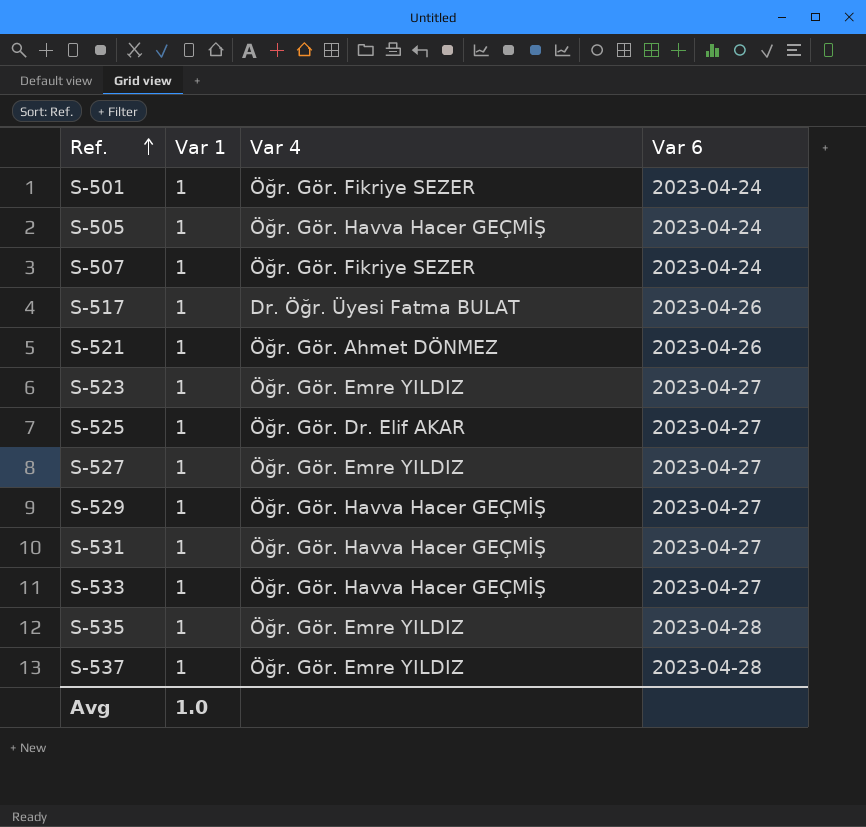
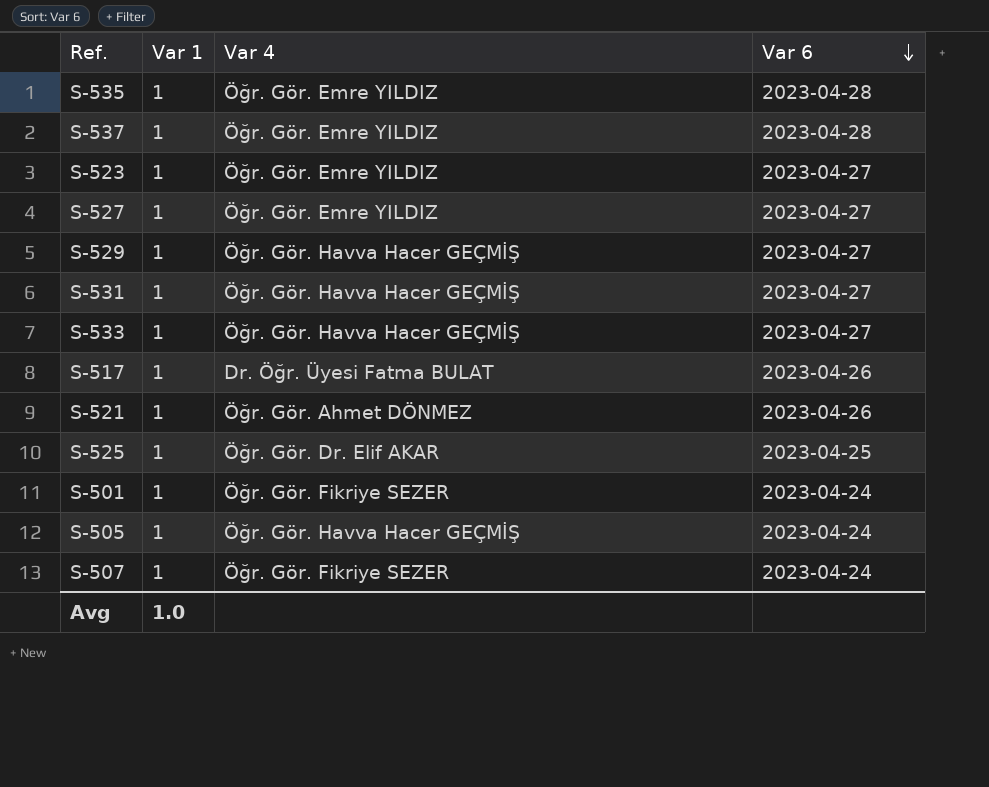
row order: Ref. ascending -> Var 6 descending
S-525 | Var 6: 2023-04-27 -> 2023-04-25

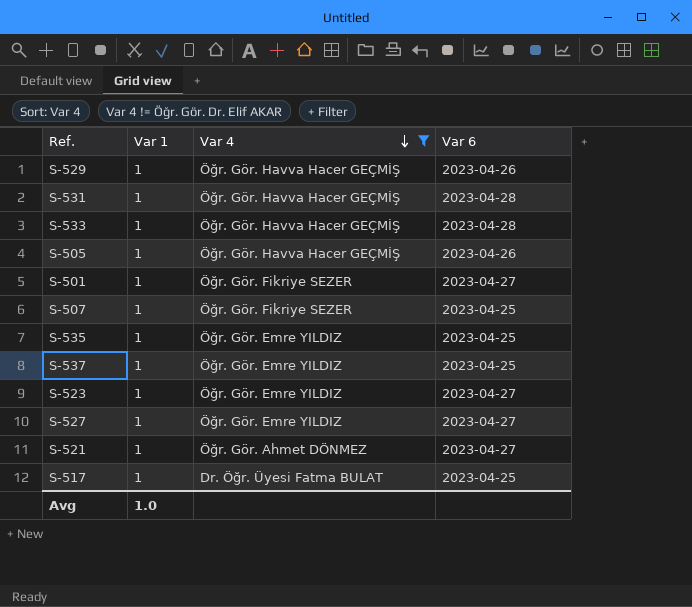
filter: none -> Var 4 != Öğr. Gör. Dr. Elif AKAR
row order: Var 6 descending -> Var 4 descending
S-529 | Var 6: 2023-04-27 -> 2023-04-26
S-531 | Var 6: 2023-04-27 -> 2023-04-28
S-533 | Var 6: 2023-04-27 -> 2023-04-28
S-505 | Var 6: 2023-04-24 -> 2023-04-26
S-501 | Var 6: 2023-04-24 -> 2023-04-27
S-507 | Var 6: 2023-04-24 -> 2023-04-25
S-535 | Var 6: 2023-04-28 -> 2023-04-25
S-537 | Var 6: 2023-04-28 -> 2023-04-25
S-521 | Var 6: 2023-04-26 -> 2023-04-27
S-517 | Var 6: 2023-04-26 -> 2023-04-25

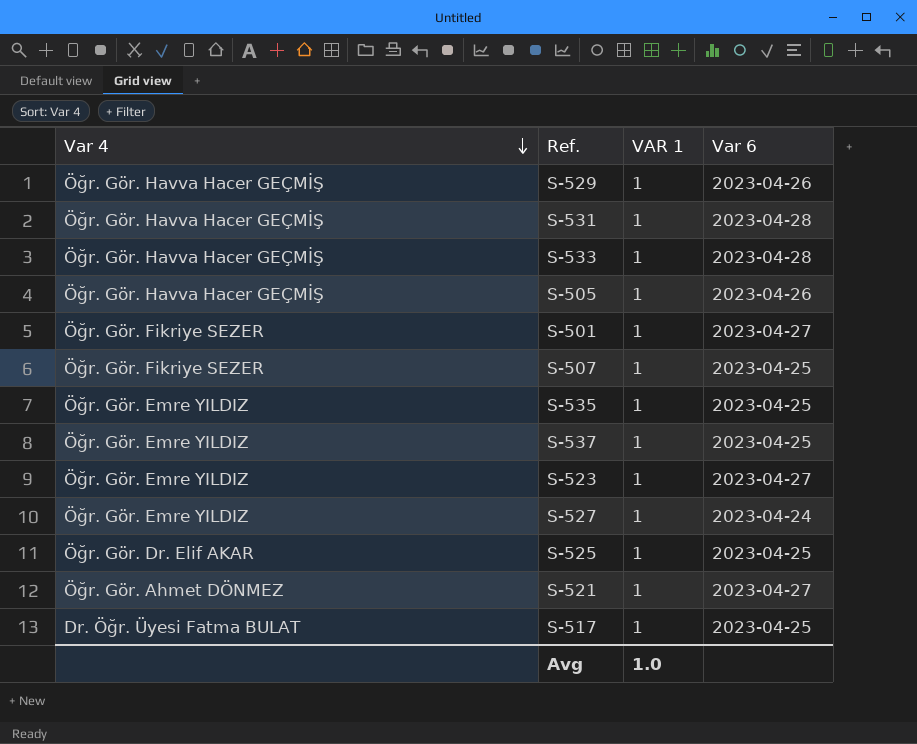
filter: Var 4 != Öğr. Gör. Dr. Elif AKAR -> none
column Var 4 | position: 3 -> 1
column name: Var 1 -> VAR 1
S-527 | Var 6: 2023-04-27 -> 2023-04-24

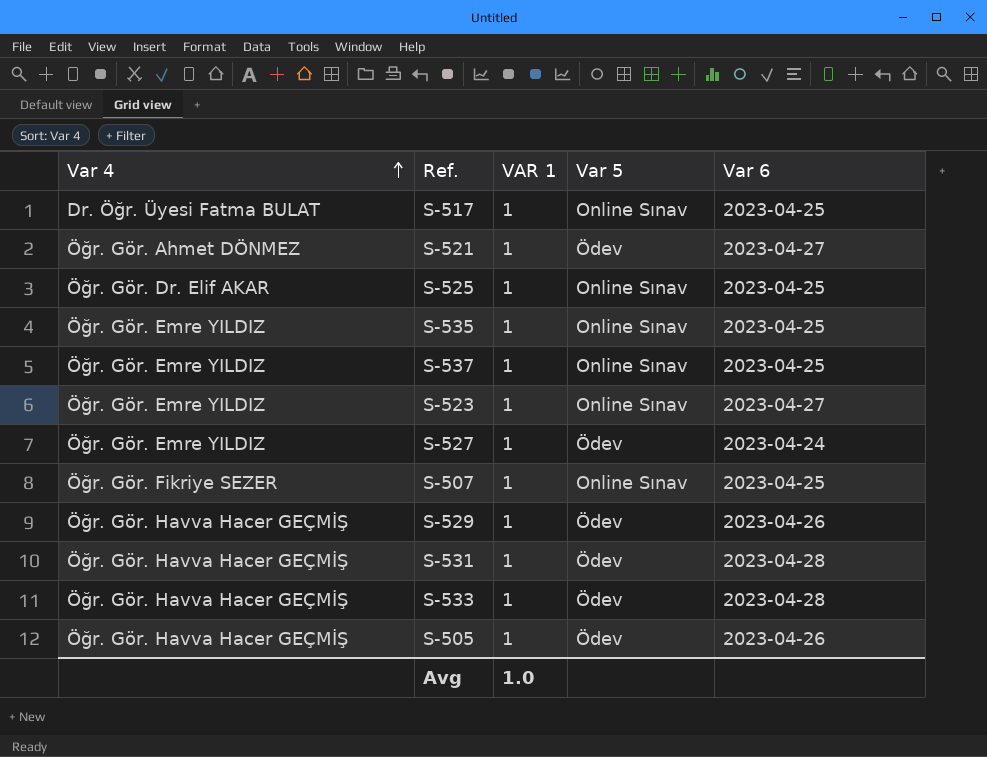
row order: Var 4 descending -> Var 4 ascending
column Var 5 | position: none -> 4
row S-501: Öğr. Gör. Fikriye SEZER | 1 | 2023-04-27 -> none

